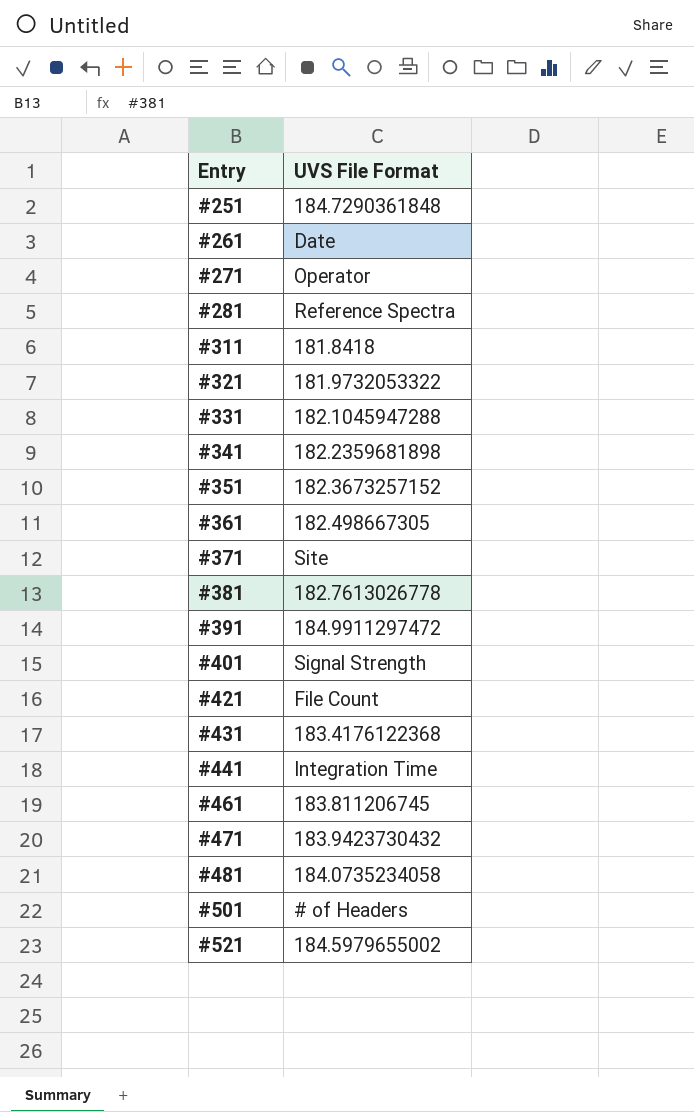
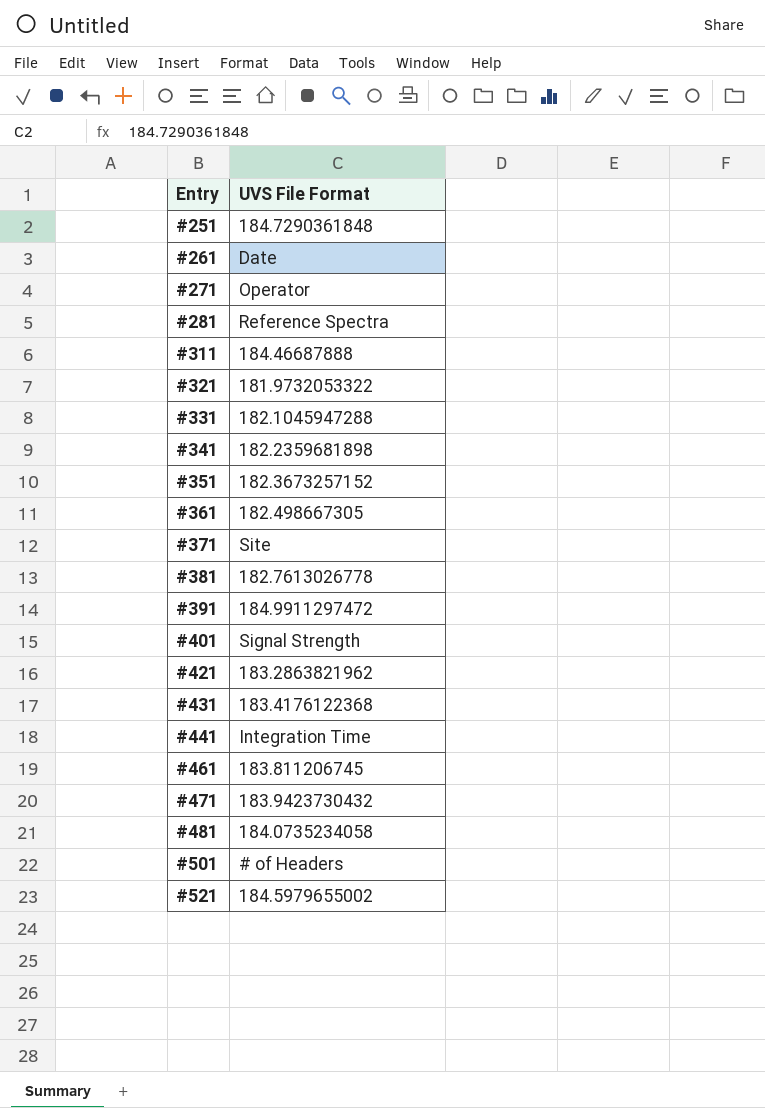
#311 | UVS File Format: 181.8418 -> 184.46687888
#421 | UVS File Format: File Count -> 183.2863821962

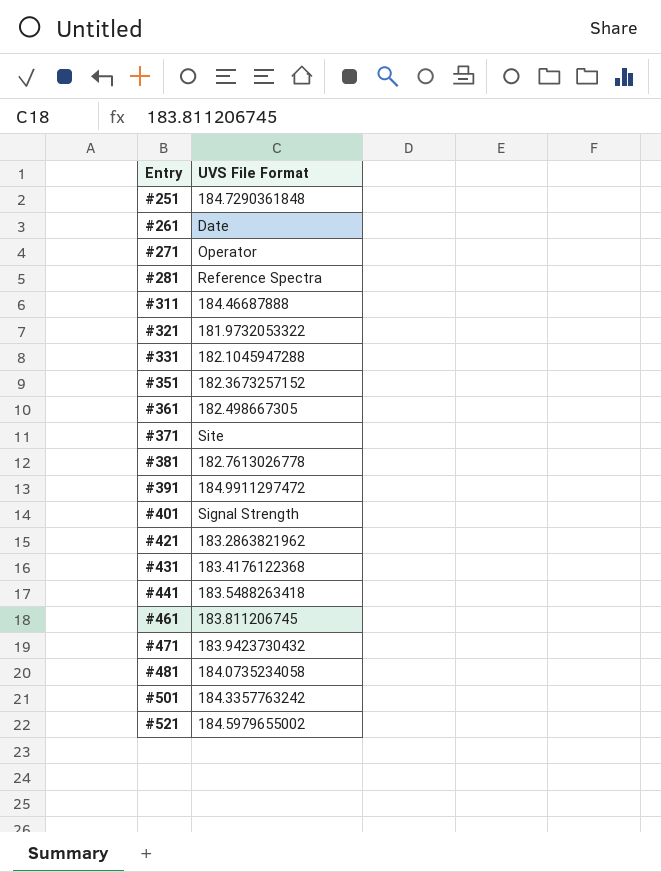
row #341: 182.2359681898 -> none
#441 | UVS File Format: Integration Time -> 183.5488263418
#501 | UVS File Format: # of Headers -> 184.3357763242

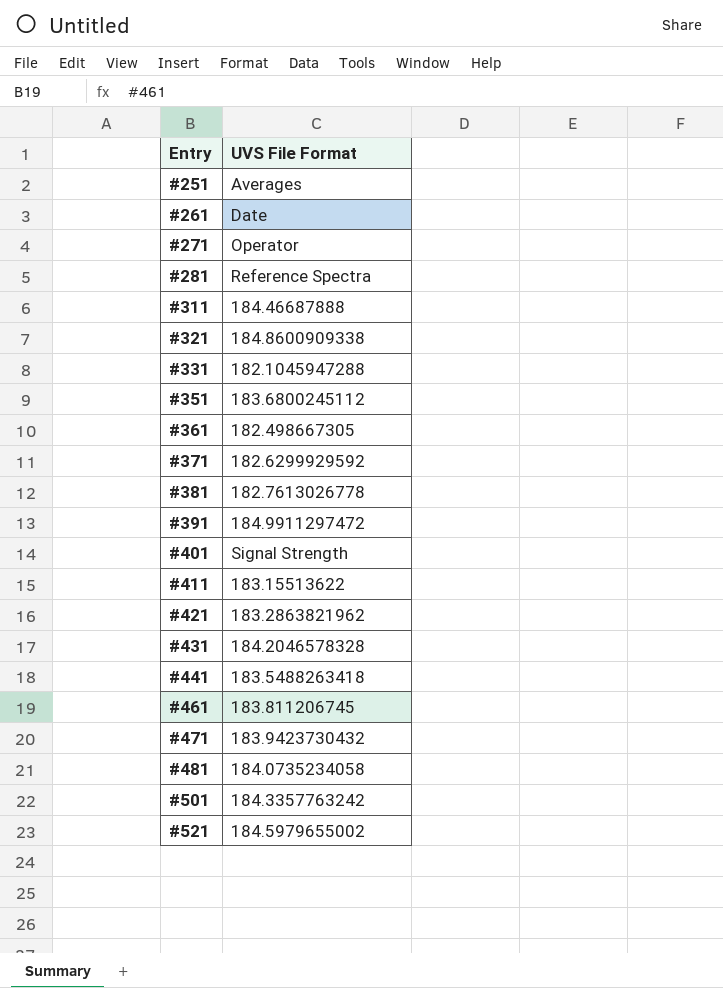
#251 | UVS File Format: 184.7290361848 -> Averages
#321 | UVS File Format: 181.9732053322 -> 184.8600909338
#351 | UVS File Format: 182.3673257152 -> 183.6800245112
#371 | UVS File Format: Site -> 182.6299929592
row #411: none -> 183.15513622
#431 | UVS File Format: 183.4176122368 -> 184.2046578328

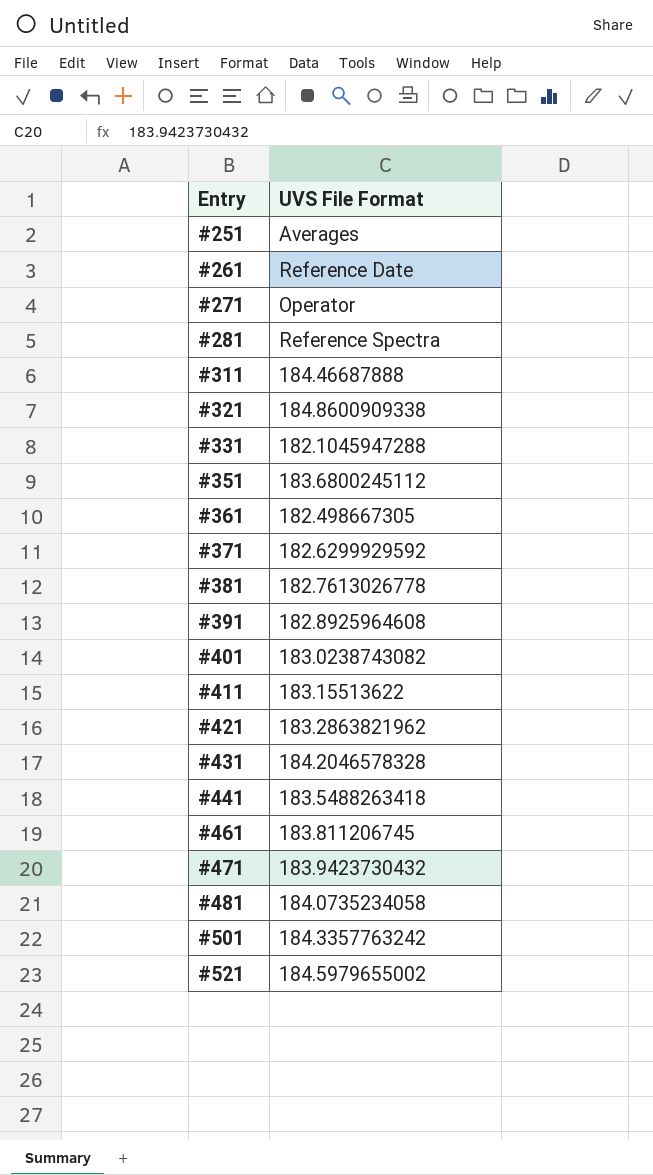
#261 | UVS File Format: Date -> Reference Date
#391 | UVS File Format: 184.9911297472 -> 182.8925964608
#401 | UVS File Format: Signal Strength -> 183.0238743082

